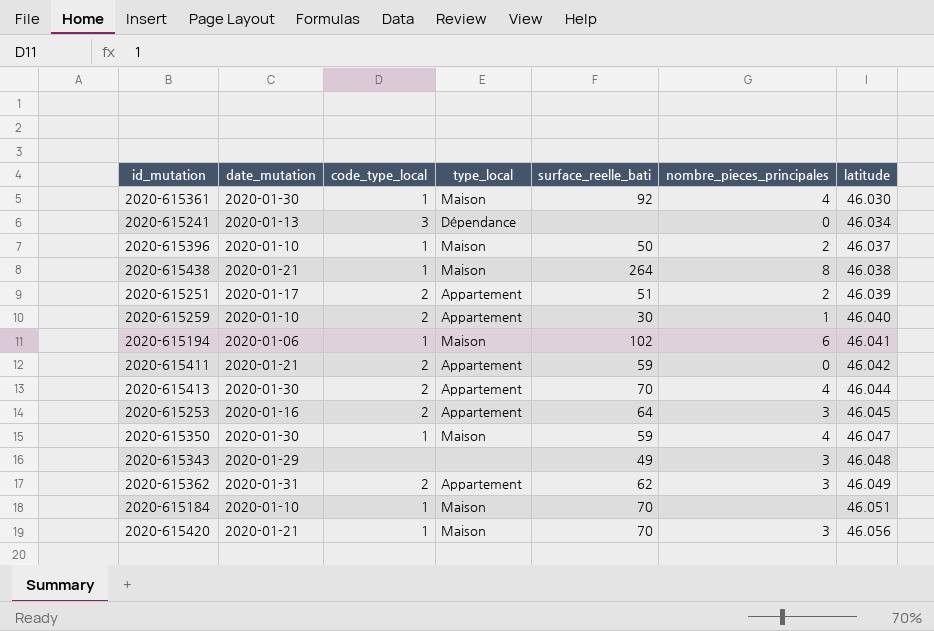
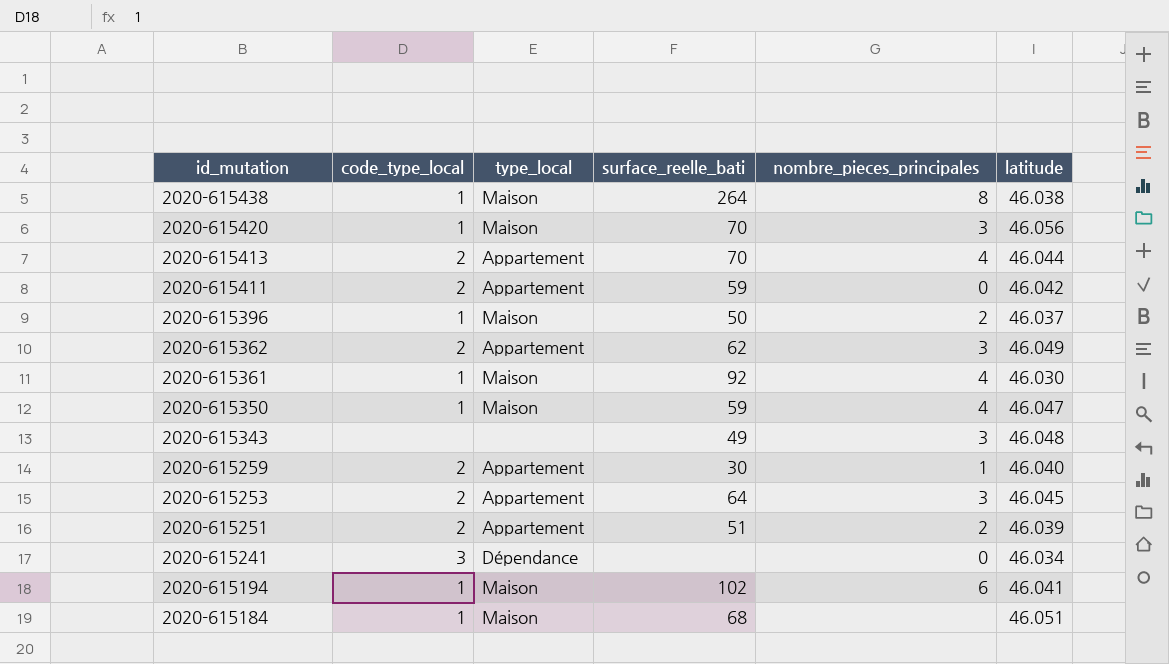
row order: latitude ascending -> id_mutation descending
column date_mutation | position: 2 -> none
2020-615184 | surface_reelle_bati: 70 -> 68

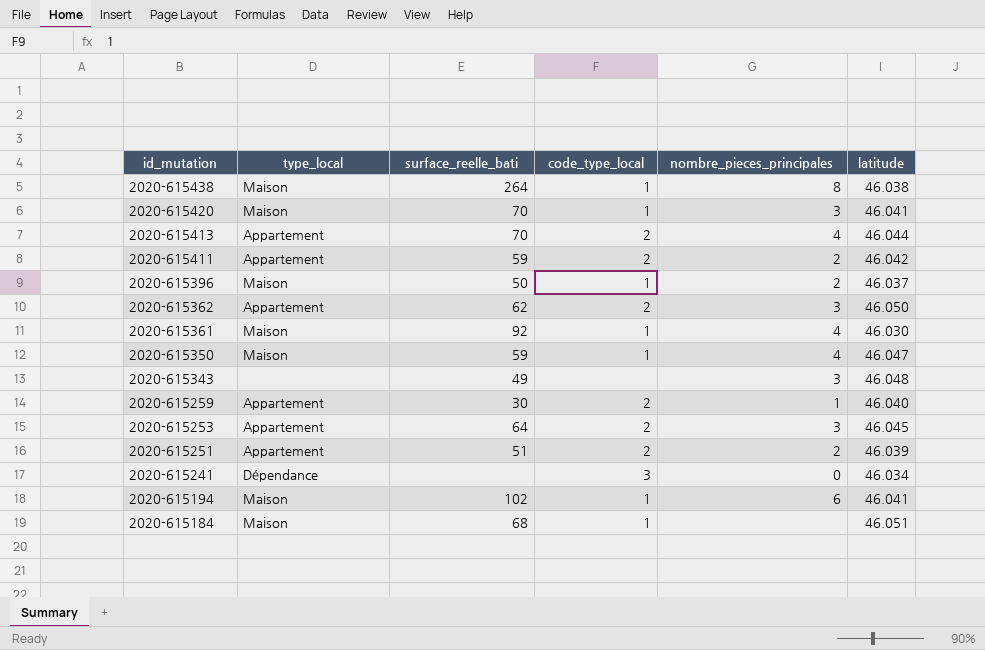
column code_type_local | position: 2 -> 4
2020-615420 | latitude: 46.056 -> 46.041
2020-615411 | nombre_pieces_principales: 0 -> 2
2020-615362 | latitude: 46.049 -> 46.050

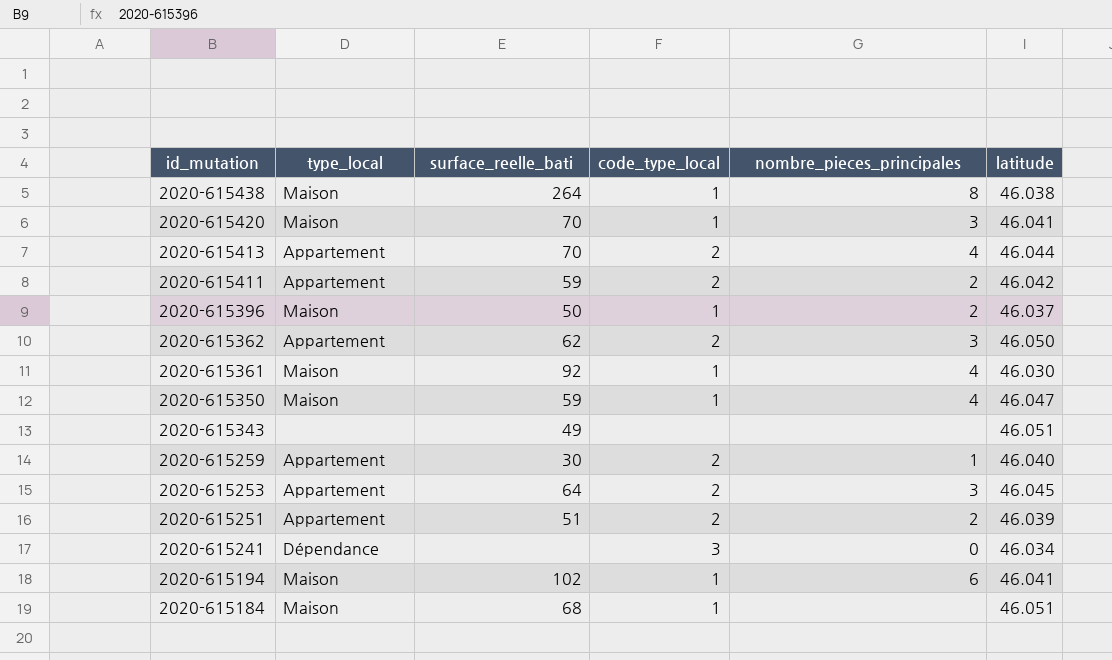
2020-615343 | nombre_pieces_principales: 3 -> none
2020-615343 | latitude: 46.048 -> 46.051

